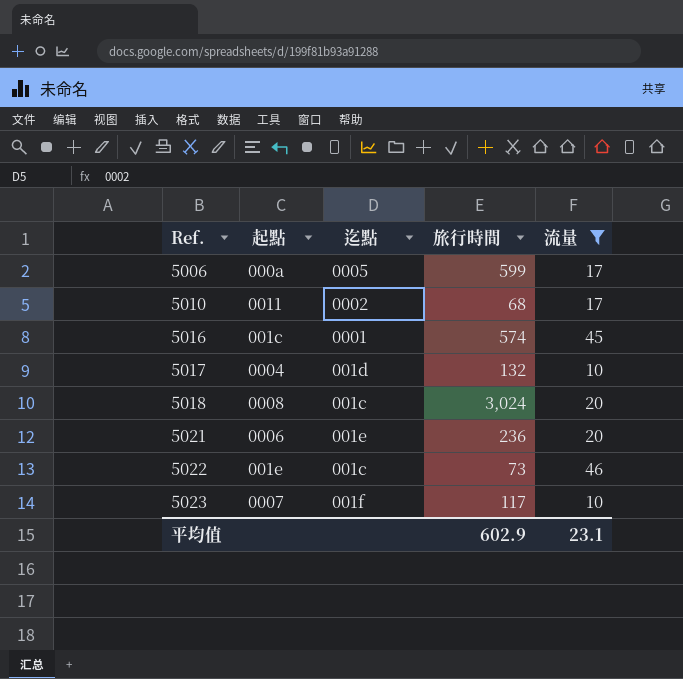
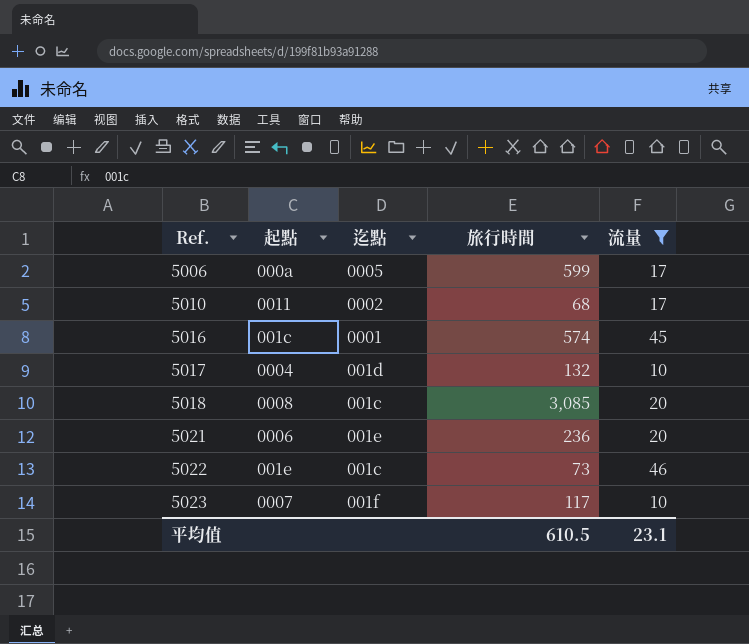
5018 | 旅行時間: 3,024 -> 3,085
平均值 | 旅行時間: 602.9 -> 610.5

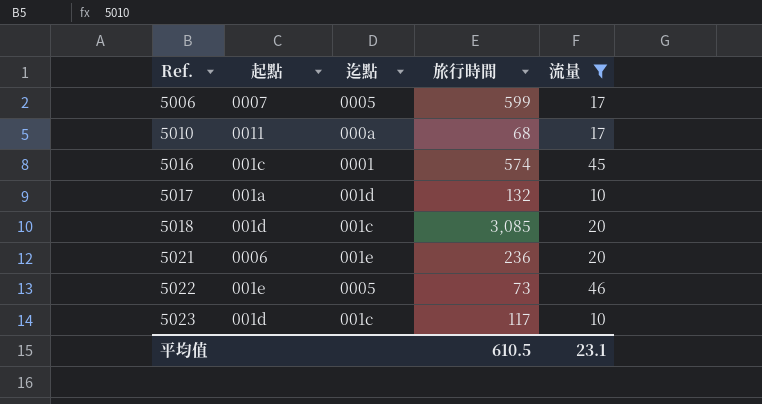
5006 | 起點: 000a -> 0007
5010 | 迄點: 0002 -> 000a
5017 | 起點: 0004 -> 001a
5018 | 起點: 0008 -> 001d
5022 | 迄點: 001c -> 0005
5023 | 起點: 0007 -> 001d
5023 | 迄點: 001f -> 001c

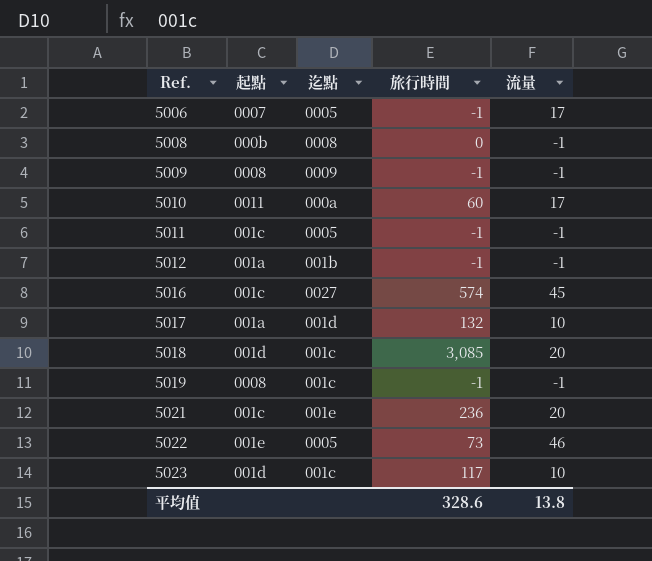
filter: 流量 != -1 -> none
5006 | 旅行時間: 599 -> -1
5010 | 旅行時間: 68 -> 60
5016 | 迄點: 0001 -> 0027
5021 | 起點: 0006 -> 001c
平均值 | 旅行時間: 610.5 -> 328.6
平均值 | 流量: 23.1 -> 13.8

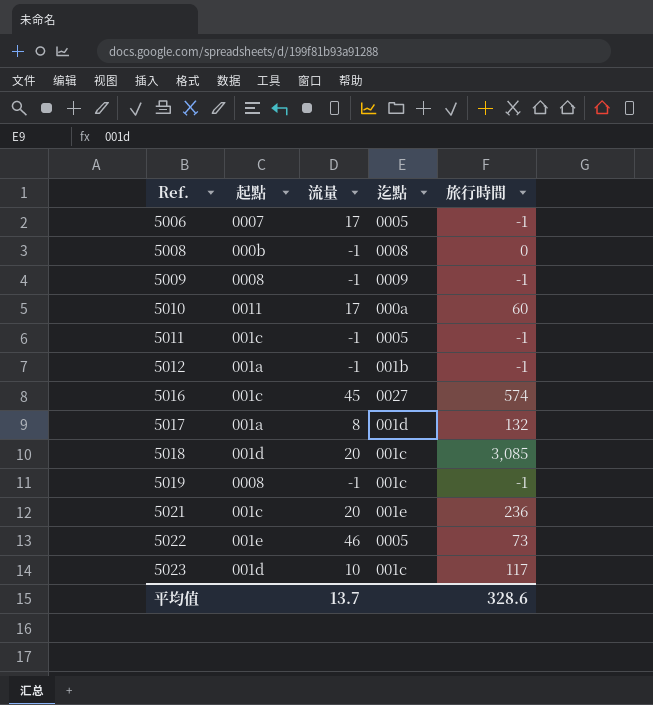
column 流量 | position: 5 -> 3
5017 | 流量: 10 -> 8
平均值 | 流量: 13.8 -> 13.7

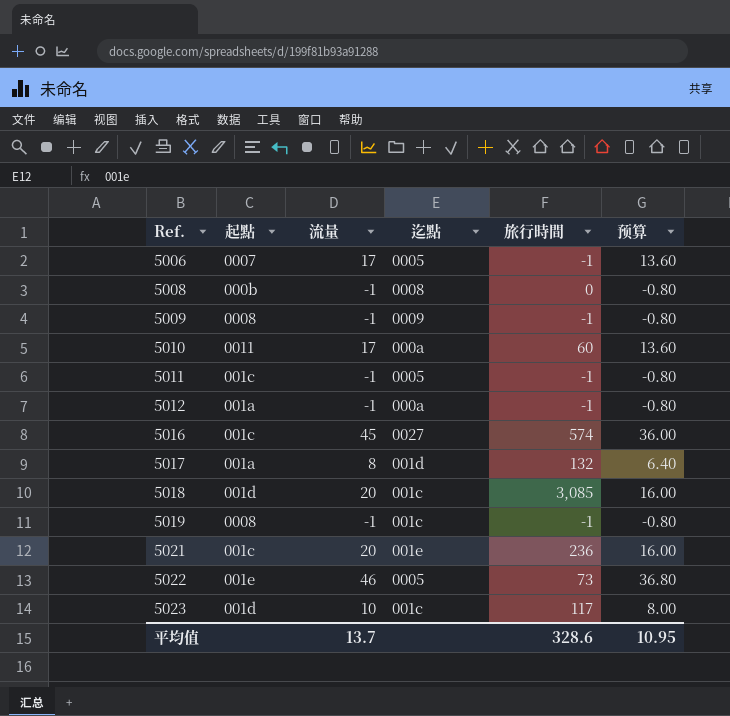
column 预算 | formula: none -> [流量] * 0.8
5012 | 迄點: 001b -> 000a

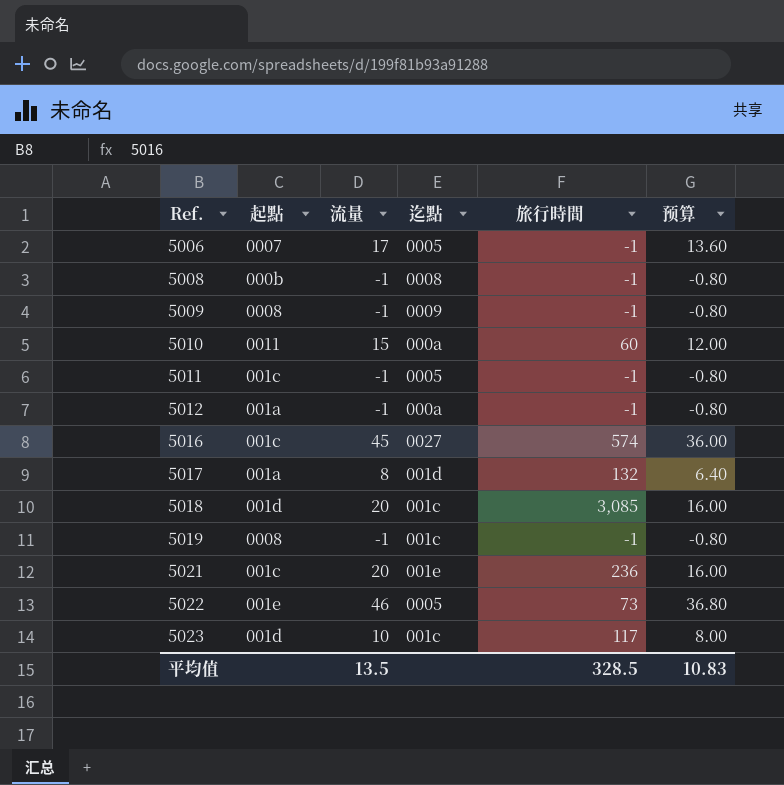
5008 | 旅行時間: 0 -> -1
5010 | 流量: 17 -> 15
5010 | 预算: 13.60 -> 12.00
平均值 | 流量: 13.7 -> 13.5
平均值 | 旅行時間: 328.6 -> 328.5
平均值 | 预算: 10.95 -> 10.83

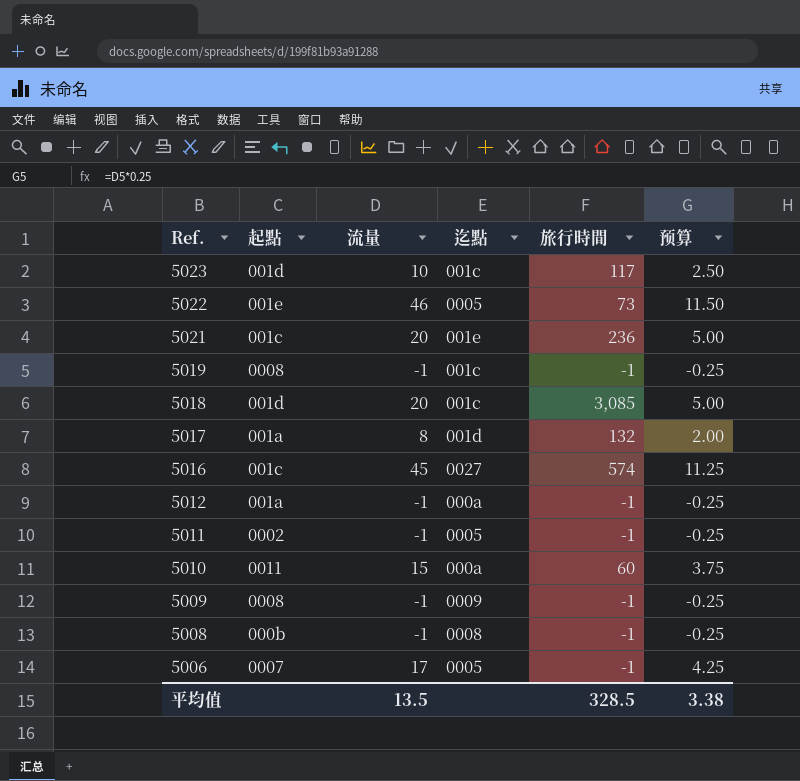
row order: Ref. ascending -> Ref. descending
column 预算 | formula: [流量] * 0.8 -> [流量] * 0.25
5011 | 起點: 001c -> 0002
平均值 | 预算: 10.83 -> 3.38

